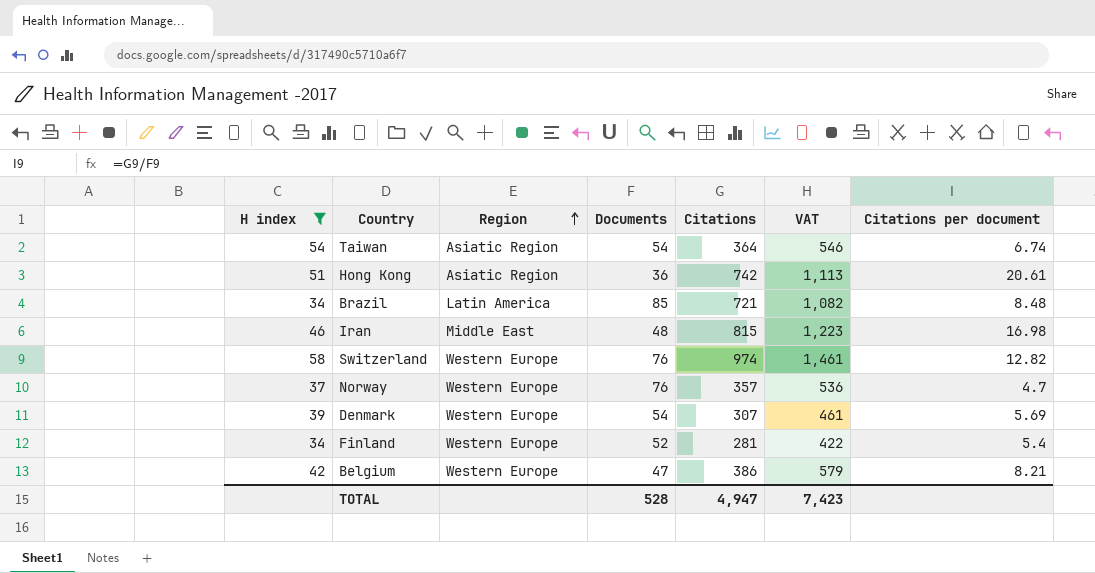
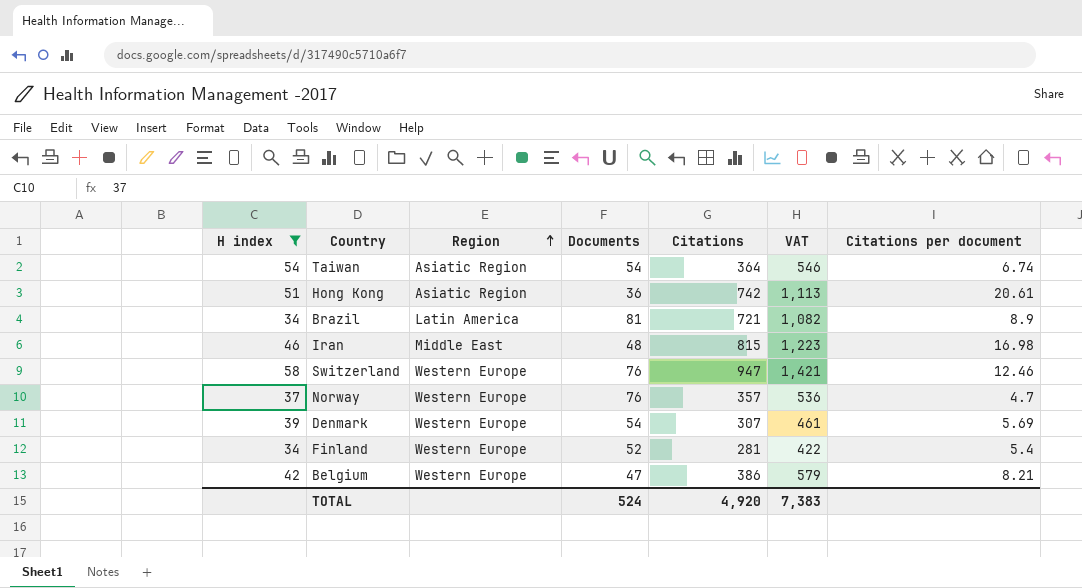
Brazil | Documents: 85 -> 81
Brazil | Citations per document: 8.48 -> 8.9
Switzerland | Citations: 974 -> 947
Switzerland | VAT: 1,461 -> 1,421
Switzerland | Citations per document: 12.82 -> 12.46
TOTAL | Documents: 528 -> 524
TOTAL | Citations: 4,947 -> 4,920
TOTAL | VAT: 7,423 -> 7,383

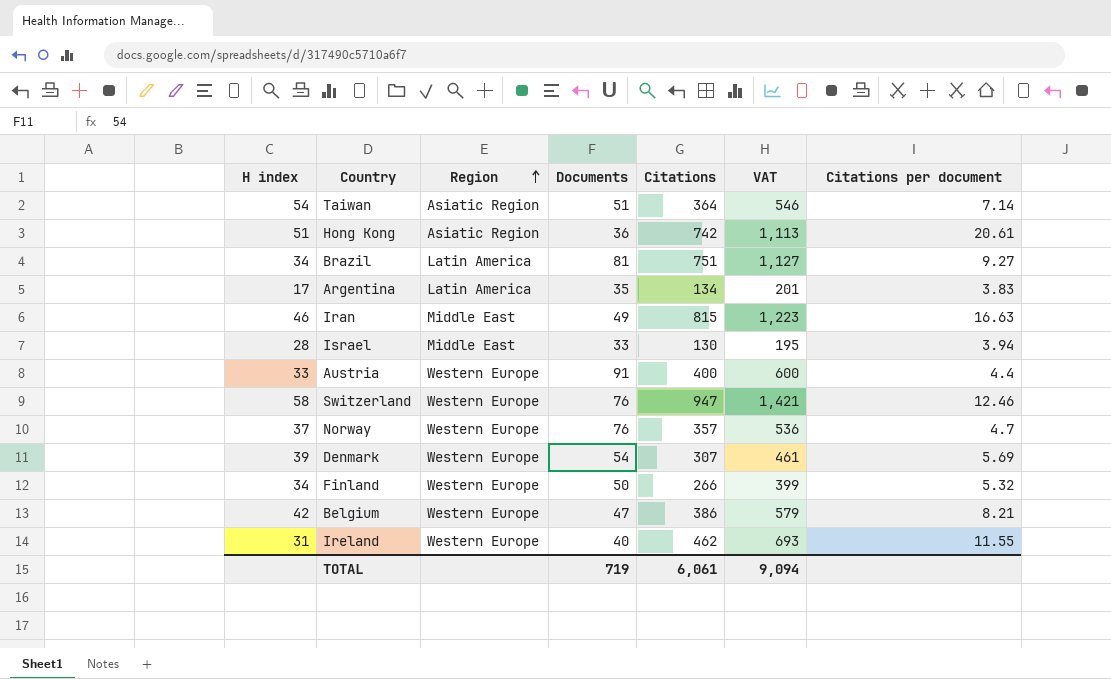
filter: H index >= 34 -> none
Taiwan | Documents: 54 -> 51
Taiwan | Citations per document: 6.74 -> 7.14
Brazil | Citations: 721 -> 751
Brazil | VAT: 1,082 -> 1,127
Brazil | Citations per document: 8.9 -> 9.27
Iran | Documents: 48 -> 49
Iran | Citations per document: 16.98 -> 16.63
Finland | Documents: 52 -> 50
Finland | Citations: 281 -> 266
Finland | VAT: 422 -> 399
Finland | Citations per document: 5.4 -> 5.32
TOTAL | Documents: 524 -> 719
TOTAL | Citations: 4,920 -> 6,061
TOTAL | VAT: 7,383 -> 9,094

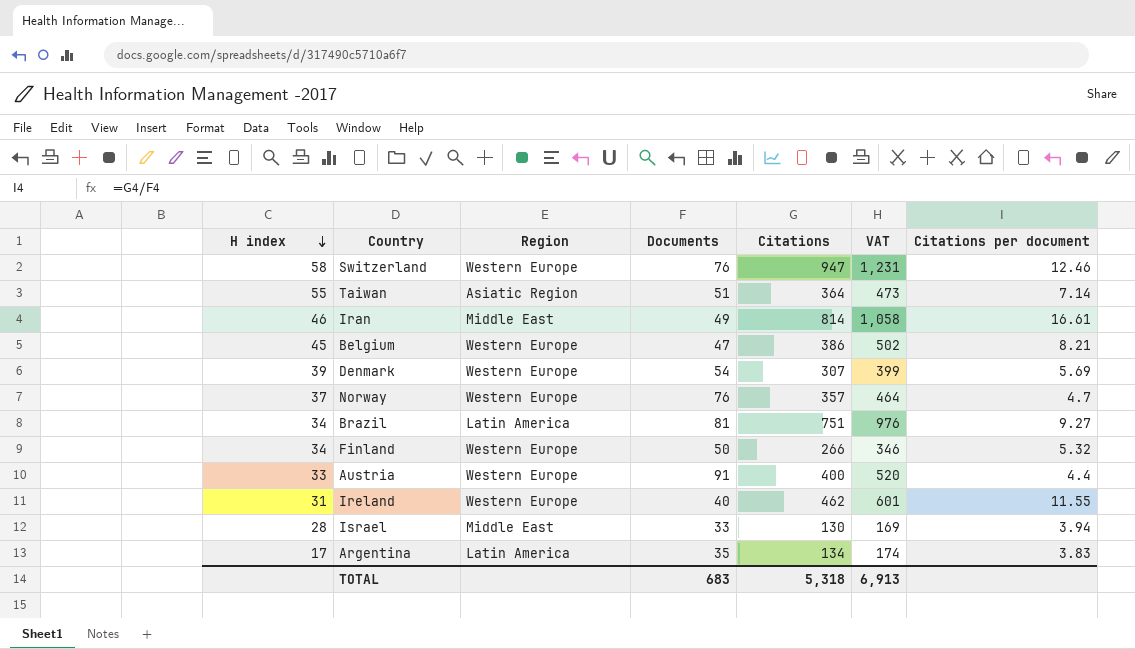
row order: Region ascending -> H index descending
column VAT | formula: [Citations] * 1.5 -> [Citations] * 1.3
row Hong Kong: 51 | Asiatic Region | 36 | 742 | 1,113 | 20.61 -> none
Taiwan | H index: 54 -> 55
Iran | Citations: 815 -> 814
Iran | Citations per document: 16.63 -> 16.61
Belgium | H index: 42 -> 45
TOTAL | Documents: 719 -> 683
TOTAL | Citations: 6,061 -> 5,318
TOTAL | VAT: 9,094 -> 6,913

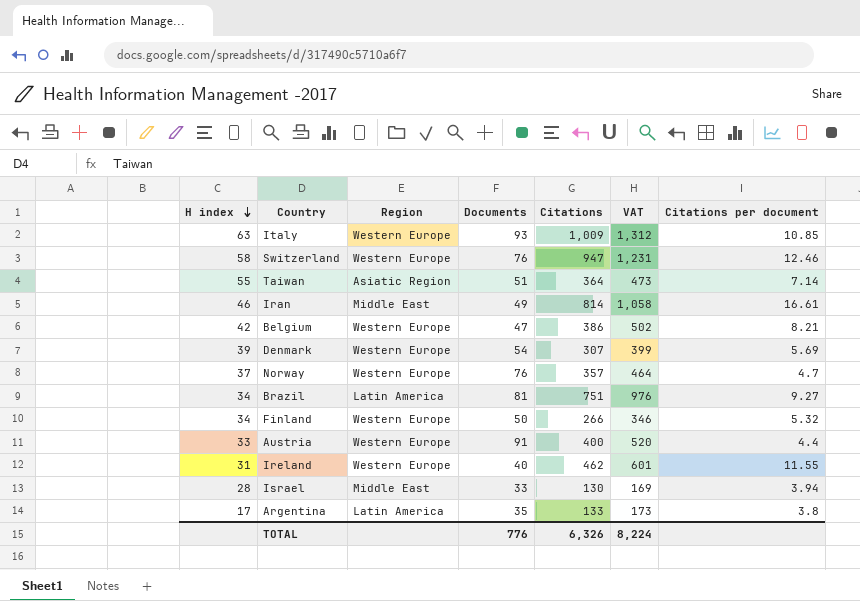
row Italy: none -> 63 | Western Europe | 93 | 1,009 | 1,312 | 10.85
Belgium | H index: 45 -> 42
Argentina | Citations: 134 -> 133
Argentina | VAT: 174 -> 173
Argentina | Citations per document: 3.83 -> 3.8
TOTAL | Documents: 683 -> 776
TOTAL | Citations: 5,318 -> 6,326
TOTAL | VAT: 6,913 -> 8,224

